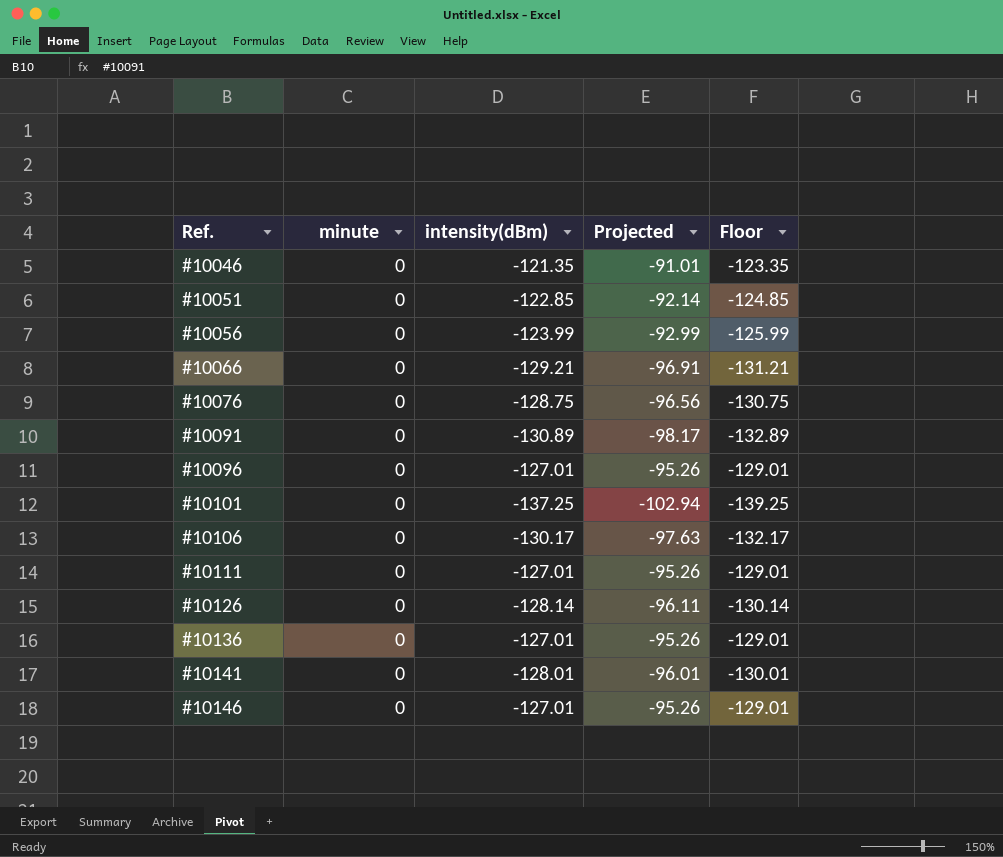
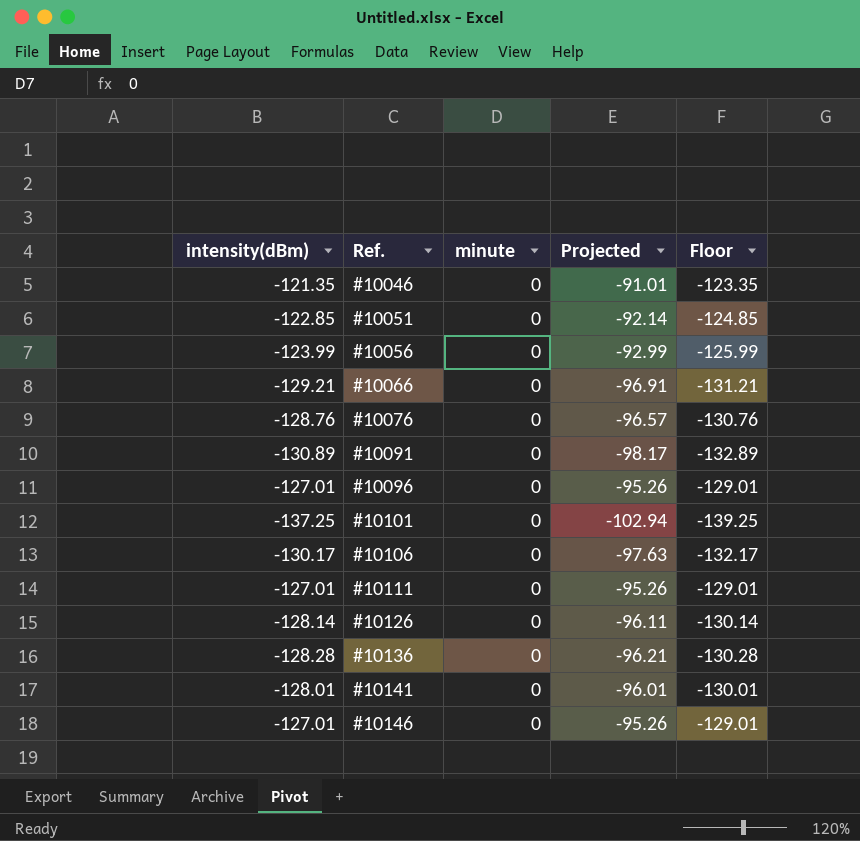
column intensity(dBm) | position: 3 -> 1
#10076 | intensity(dBm): -128.75 -> -128.76
#10076 | Projected: -96.56 -> -96.57
#10076 | Floor: -130.75 -> -130.76
#10136 | intensity(dBm): -127.01 -> -128.28
#10136 | Projected: -95.26 -> -96.21
#10136 | Floor: -129.01 -> -130.28

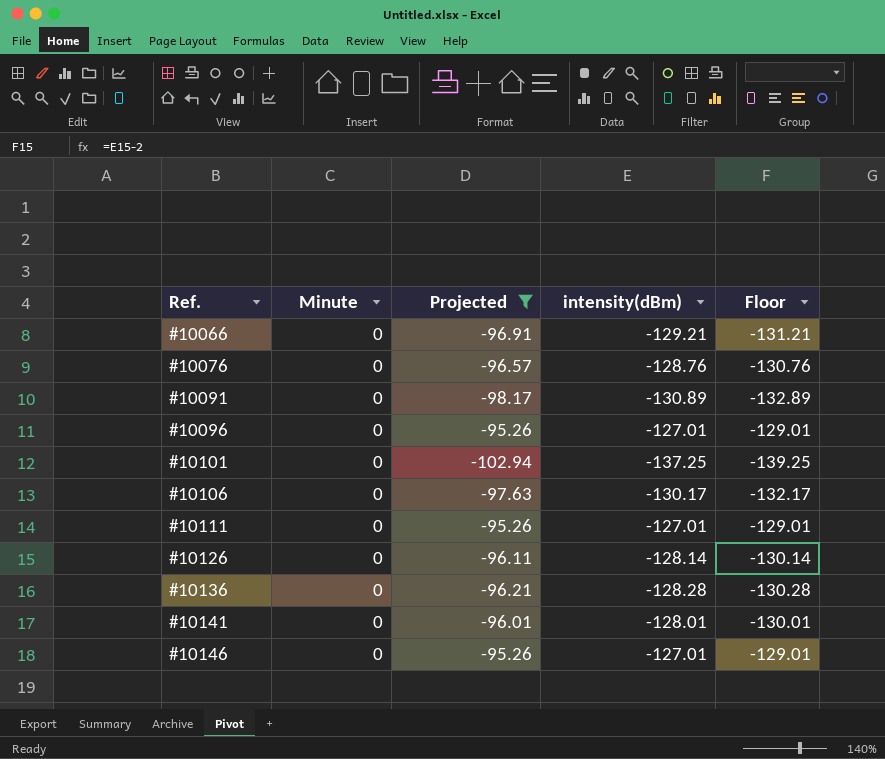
filter: none -> Projected <= -95.26
column name: minute -> Minute
column intensity(dBm) | position: 1 -> 4

